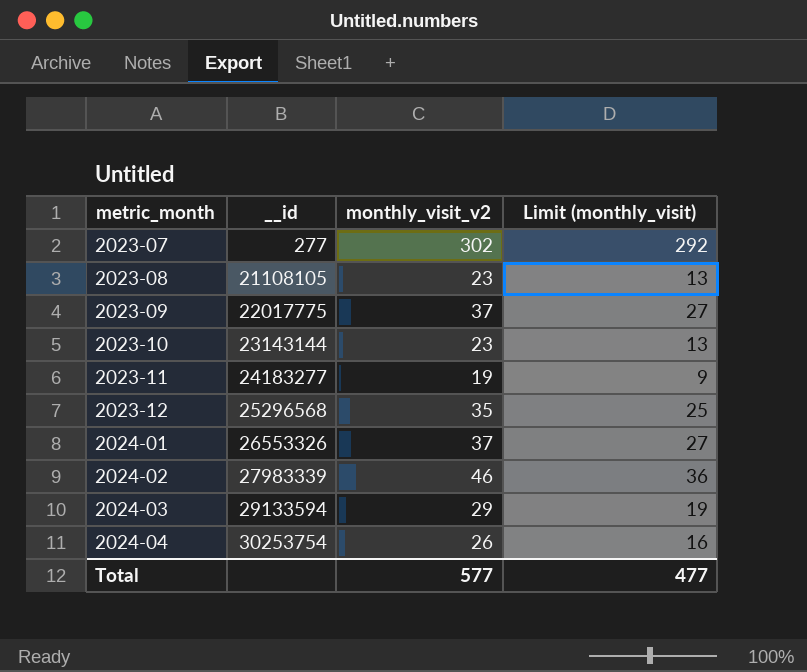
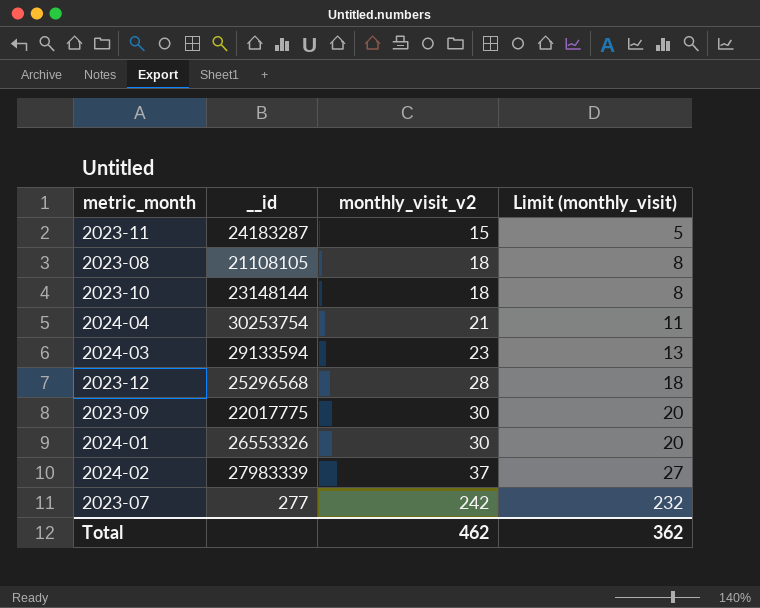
row order: metric_month ascending -> monthly_visit_v2 ascending
2023-11 | __id: 24183277 -> 24183287
2023-11 | monthly_visit_v2: 19 -> 15
2023-11 | Limit (monthly_visit): 9 -> 5
2023-08 | monthly_visit_v2: 23 -> 18
2023-08 | Limit (monthly_visit): 13 -> 8
2023-10 | __id: 23143144 -> 23148144
2023-10 | monthly_visit_v2: 23 -> 18
2023-10 | Limit (monthly_visit): 13 -> 8
2024-04 | monthly_visit_v2: 26 -> 21
2024-04 | Limit (monthly_visit): 16 -> 11
2024-03 | monthly_visit_v2: 29 -> 23
2024-03 | Limit (monthly_visit): 19 -> 13
2023-12 | monthly_visit_v2: 35 -> 28
2023-12 | Limit (monthly_visit): 25 -> 18
2023-09 | monthly_visit_v2: 37 -> 30
2023-09 | Limit (monthly_visit): 27 -> 20
2024-01 | monthly_visit_v2: 37 -> 30
2024-01 | Limit (monthly_visit): 27 -> 20
2024-02 | monthly_visit_v2: 46 -> 37
2024-02 | Limit (monthly_visit): 36 -> 27
2023-07 | monthly_visit_v2: 302 -> 242
2023-07 | Limit (monthly_visit): 292 -> 232
Total | monthly_visit_v2: 577 -> 462
Total | Limit (monthly_visit): 477 -> 362

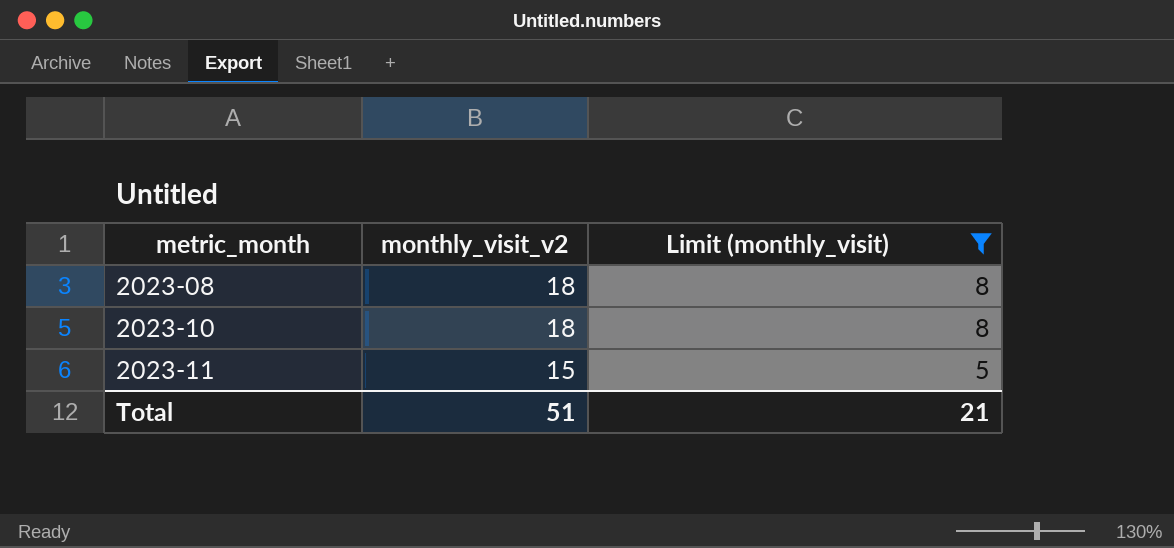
filter: none -> Limit (monthly_visit) <= 8
row order: monthly_visit_v2 ascending -> metric_month ascending
column __id | position: 2 -> none
Total | monthly_visit_v2: 462 -> 51
Total | Limit (monthly_visit): 362 -> 21

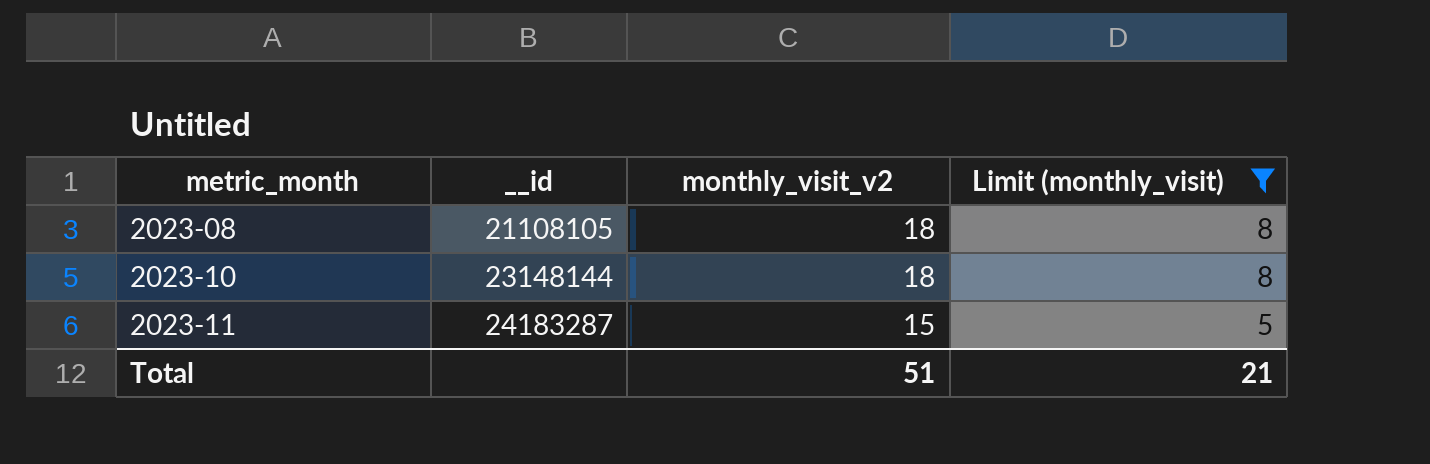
column __id | position: none -> 2

